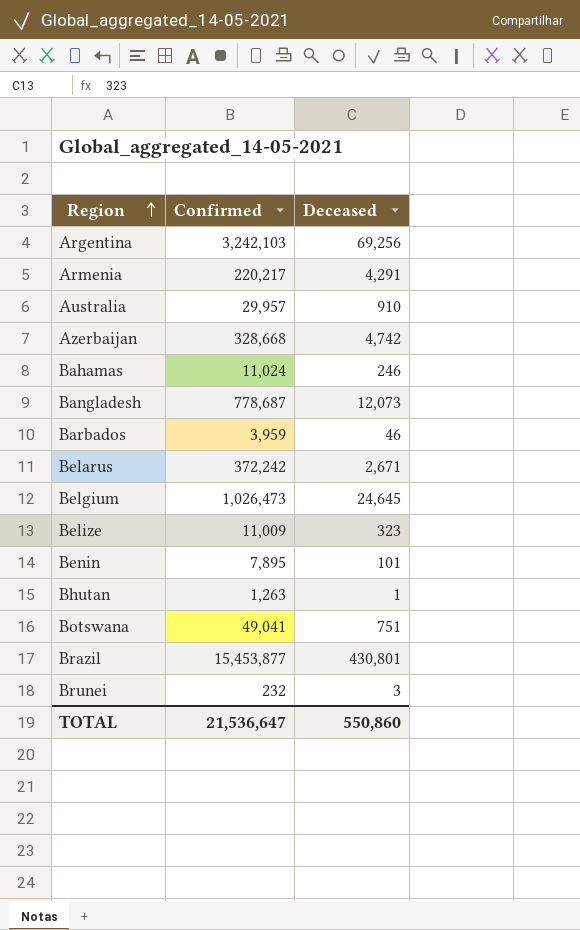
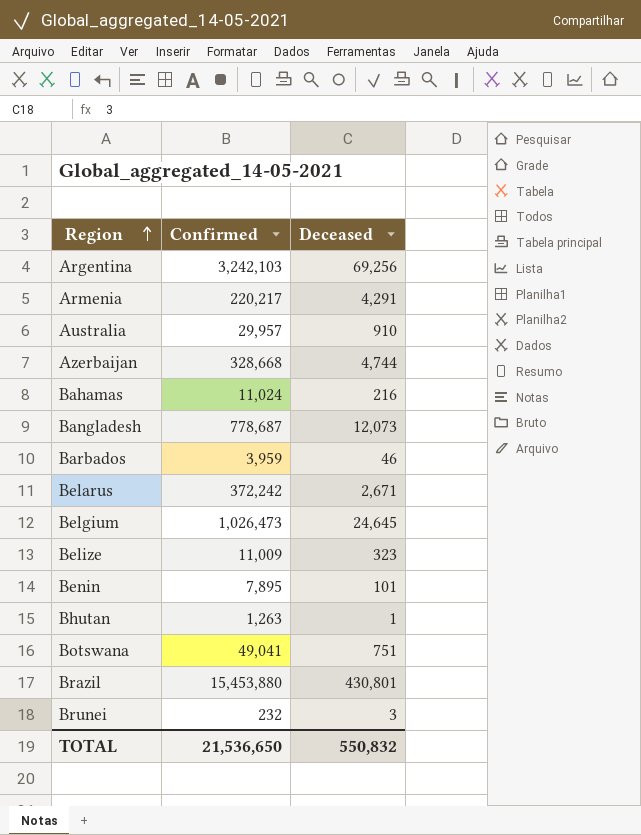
Azerbaijan | Deceased: 4,742 -> 4,744
Bahamas | Deceased: 246 -> 216
Brazil | Confirmed: 15,453,877 -> 15,453,880
TOTAL | Confirmed: 21,536,647 -> 21,536,650
TOTAL | Deceased: 550,860 -> 550,832

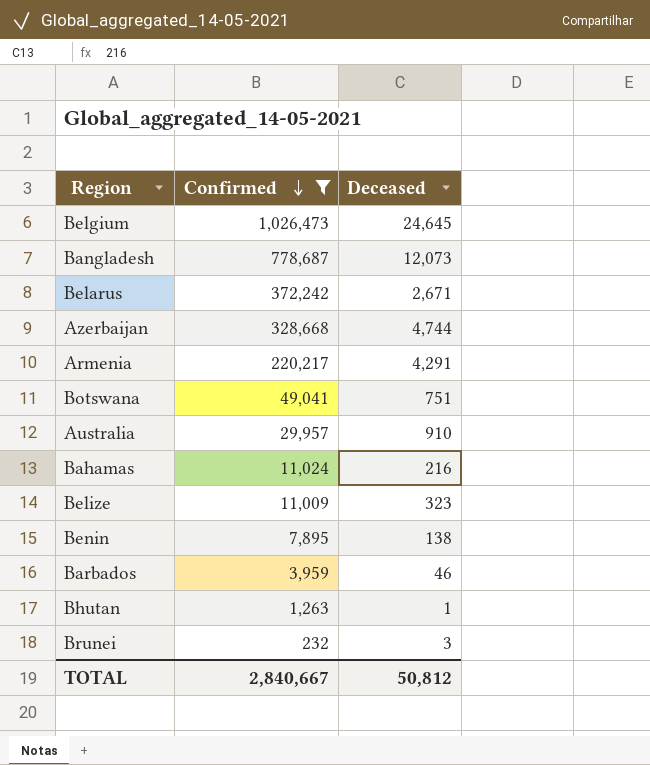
filter: none -> Confirmed <= 1,026,473
row order: Region ascending -> Confirmed descending
Benin | Deceased: 101 -> 138
TOTAL | Confirmed: 21,536,650 -> 2,840,667
TOTAL | Deceased: 550,832 -> 50,812

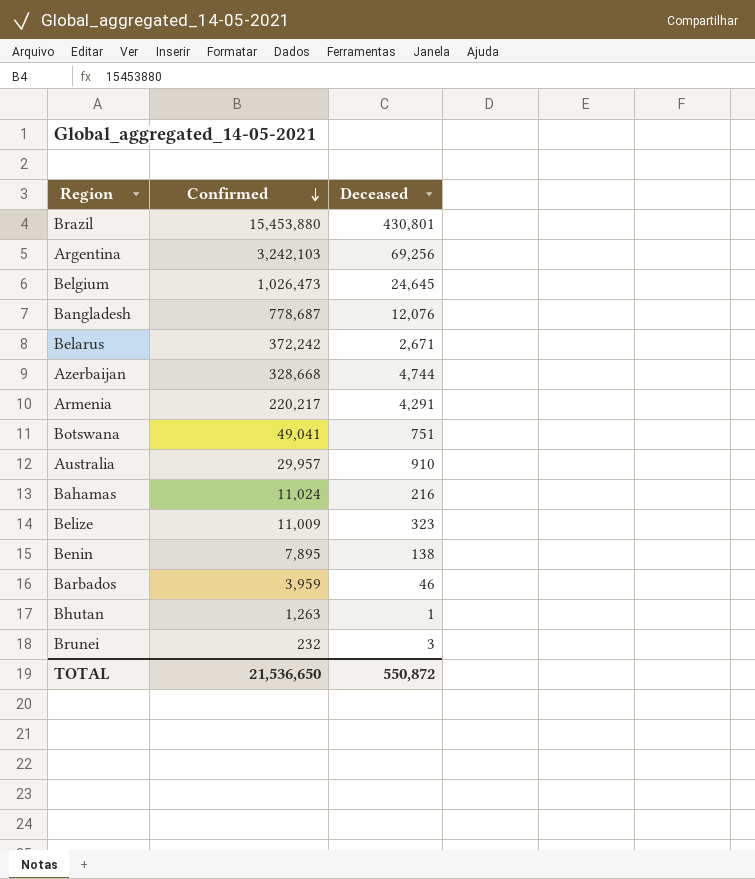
filter: Confirmed <= 1,026,473 -> none
Bangladesh | Deceased: 12,073 -> 12,076
TOTAL | Confirmed: 2,840,667 -> 21,536,650
TOTAL | Deceased: 50,812 -> 550,872

